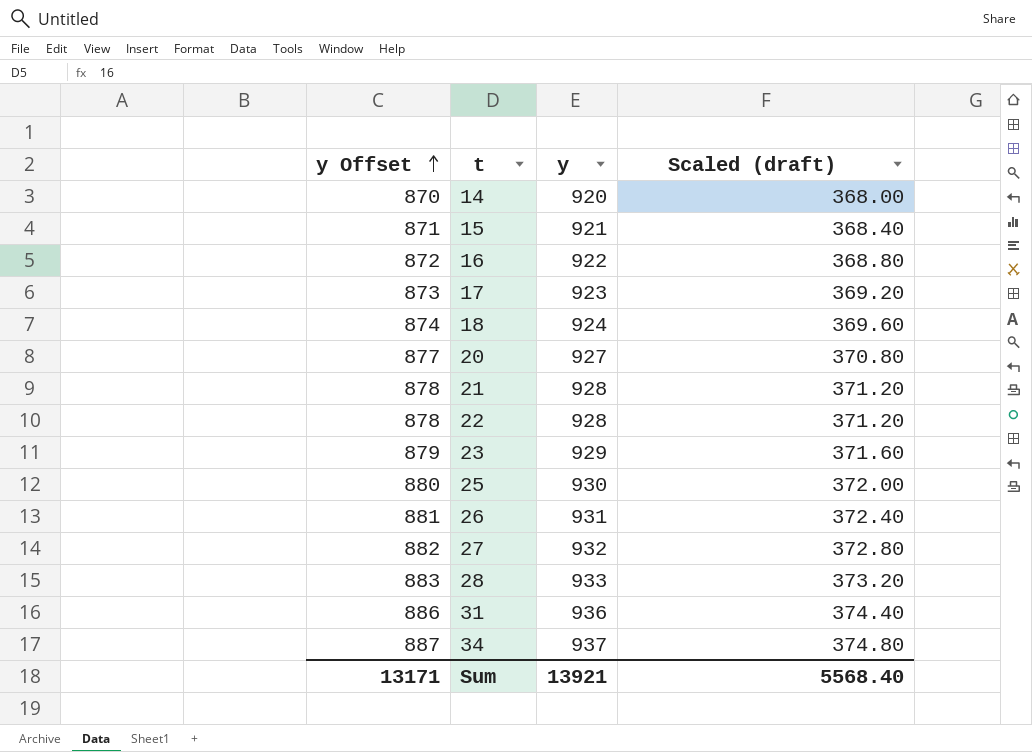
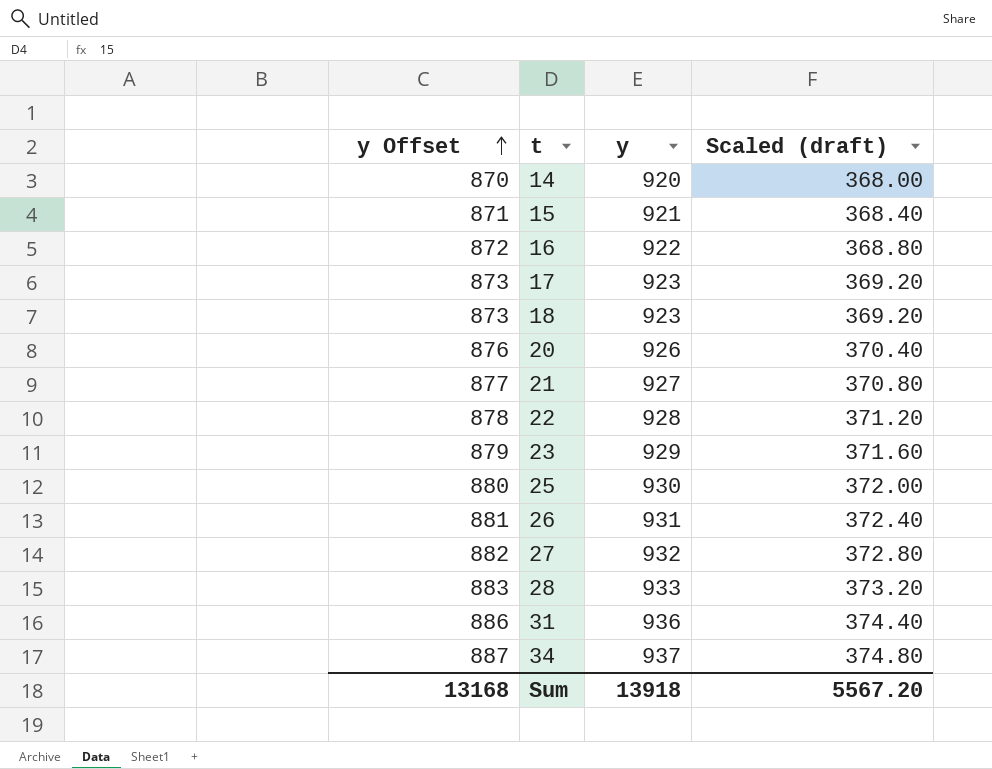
18 | y Offset: 874 -> 873
18 | y: 924 -> 923
18 | Scaled (draft): 369.60 -> 369.20
20 | y Offset: 877 -> 876
20 | y: 927 -> 926
20 | Scaled (draft): 370.80 -> 370.40
21 | y Offset: 878 -> 877
21 | y: 928 -> 927
21 | Scaled (draft): 371.20 -> 370.80
Sum | y Offset: 13171 -> 13168
Sum | y: 13921 -> 13918
Sum | Scaled (draft): 5568.40 -> 5567.20

